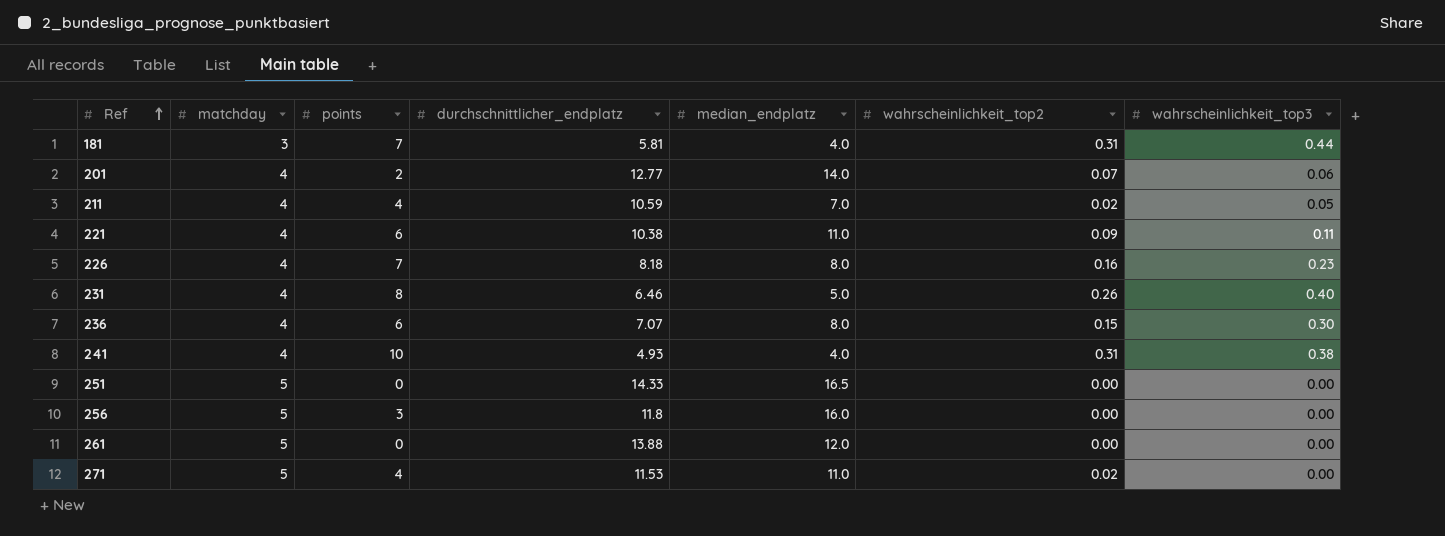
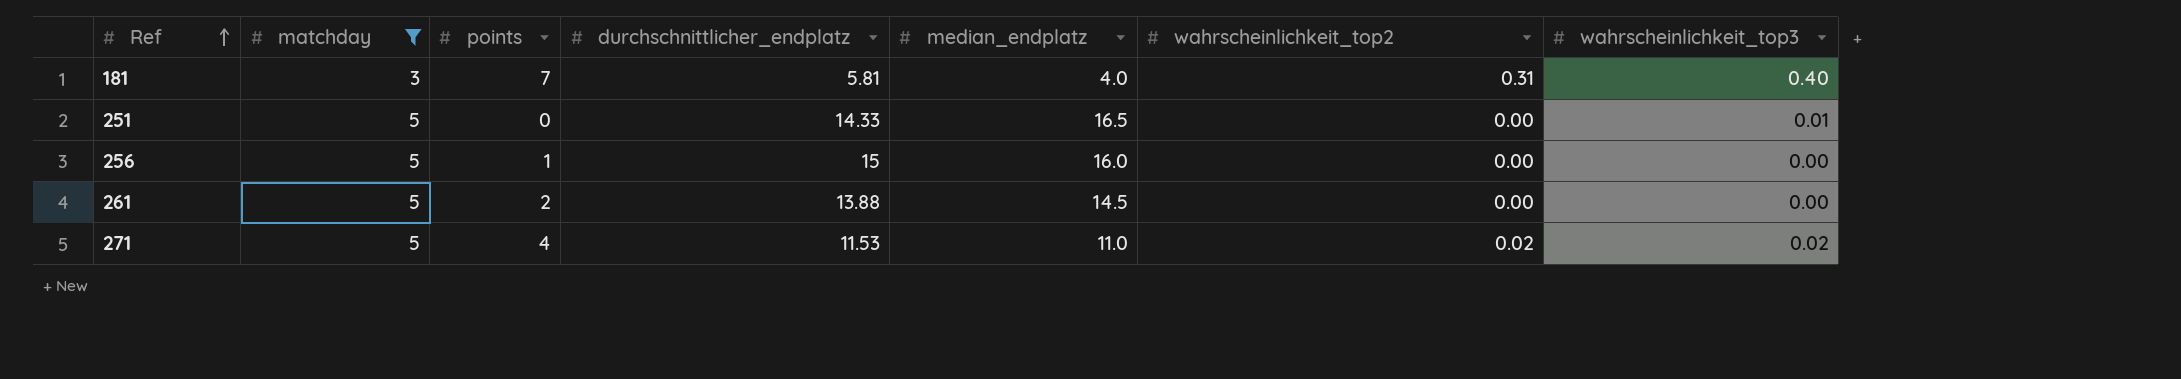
filter: none -> matchday != 4
181 | wahrscheinlichkeit_top3: 0.44 -> 0.40
251 | wahrscheinlichkeit_top3: 0.00 -> 0.01
256 | points: 3 -> 1
256 | durchschnittlicher_endplatz: 11.8 -> 15
261 | points: 0 -> 2
261 | median_endplatz: 12.0 -> 14.5
271 | wahrscheinlichkeit_top3: 0.00 -> 0.02

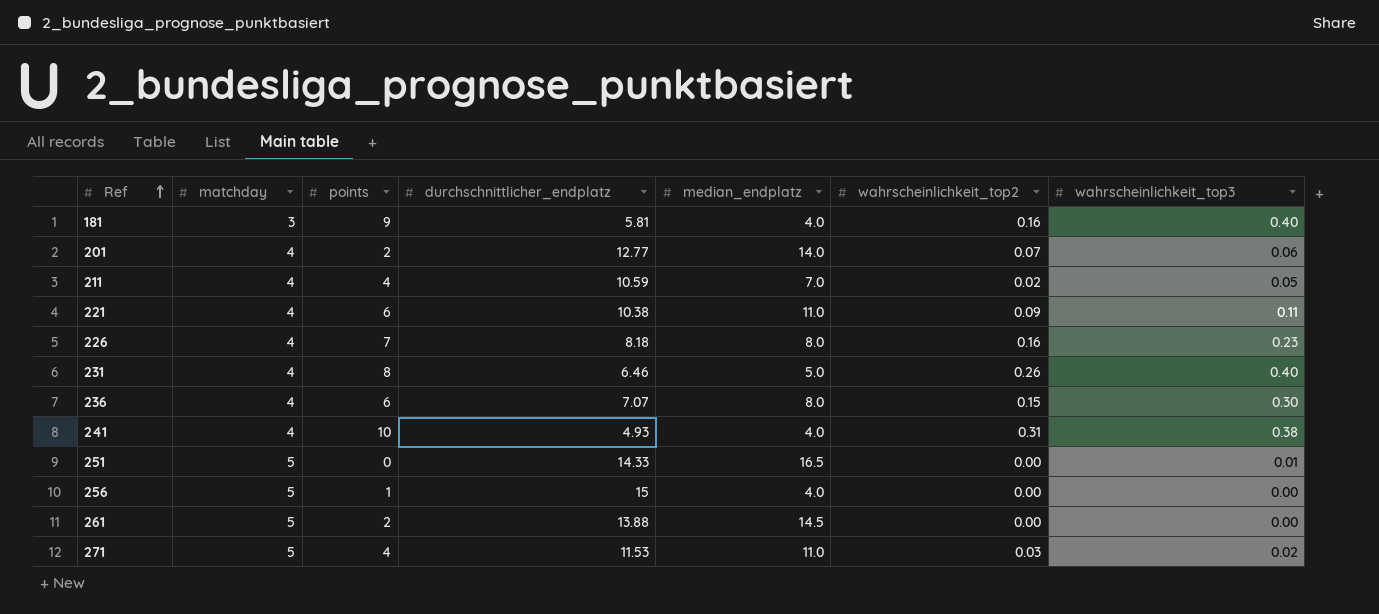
filter: matchday != 4 -> none
181 | points: 7 -> 9
181 | wahrscheinlichkeit_top2: 0.31 -> 0.16
256 | median_endplatz: 16.0 -> 4.0
271 | wahrscheinlichkeit_top2: 0.02 -> 0.03

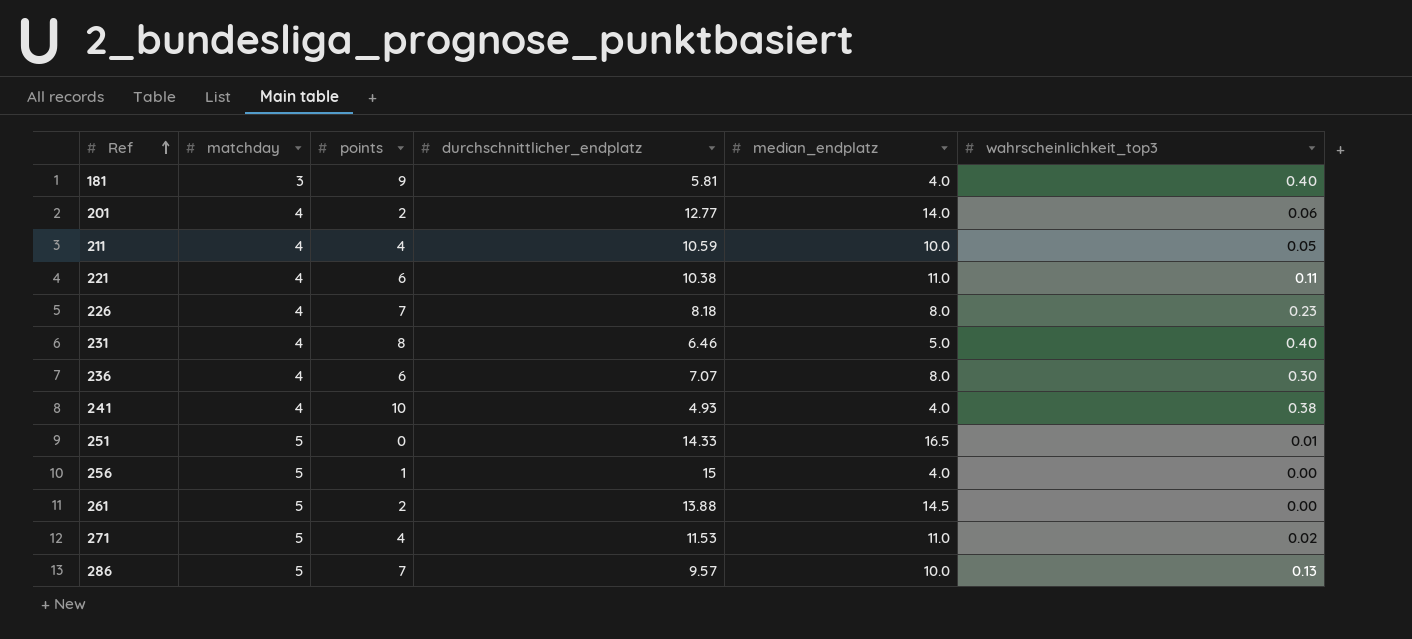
column wahrscheinlichkeit_top2 | position: 6 -> none
211 | median_endplatz: 7.0 -> 10.0
row 286: none -> 5 | 7 | 9.57 | 10.0 | 0.13

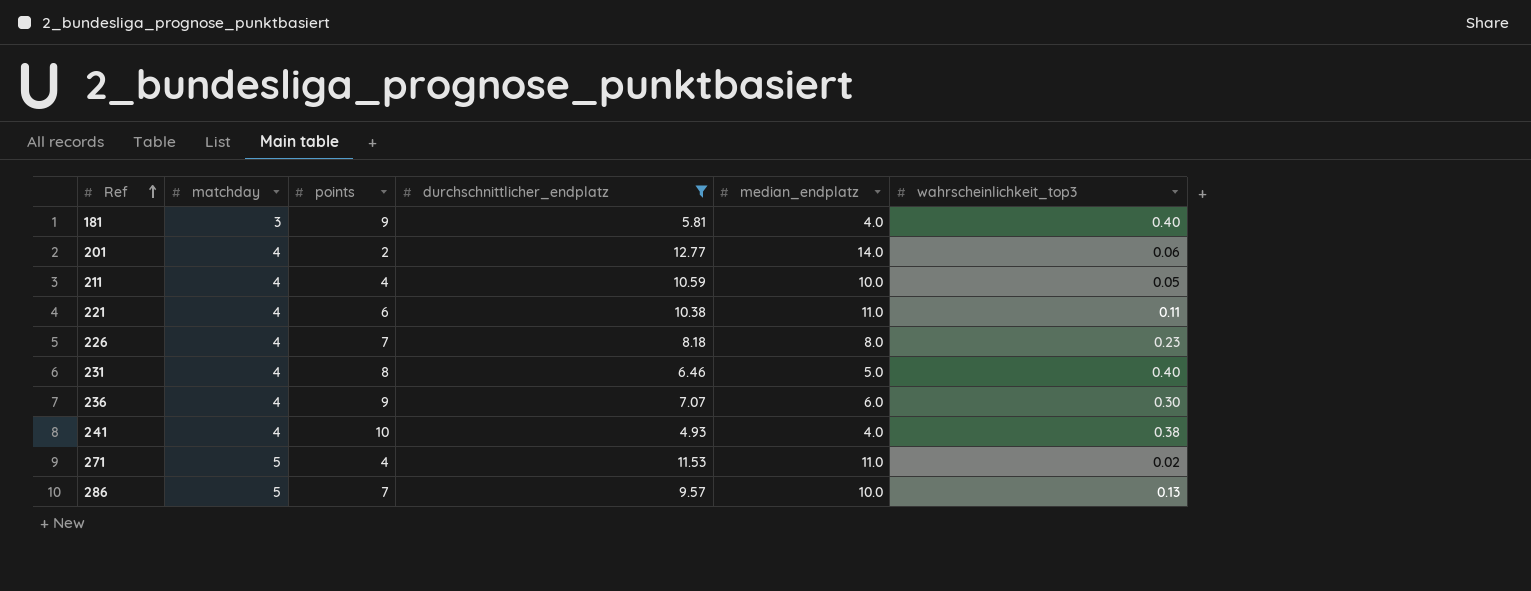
filter: none -> durchschnittlicher_endplatz <= 12.77
236 | points: 6 -> 9
236 | median_endplatz: 8.0 -> 6.0

